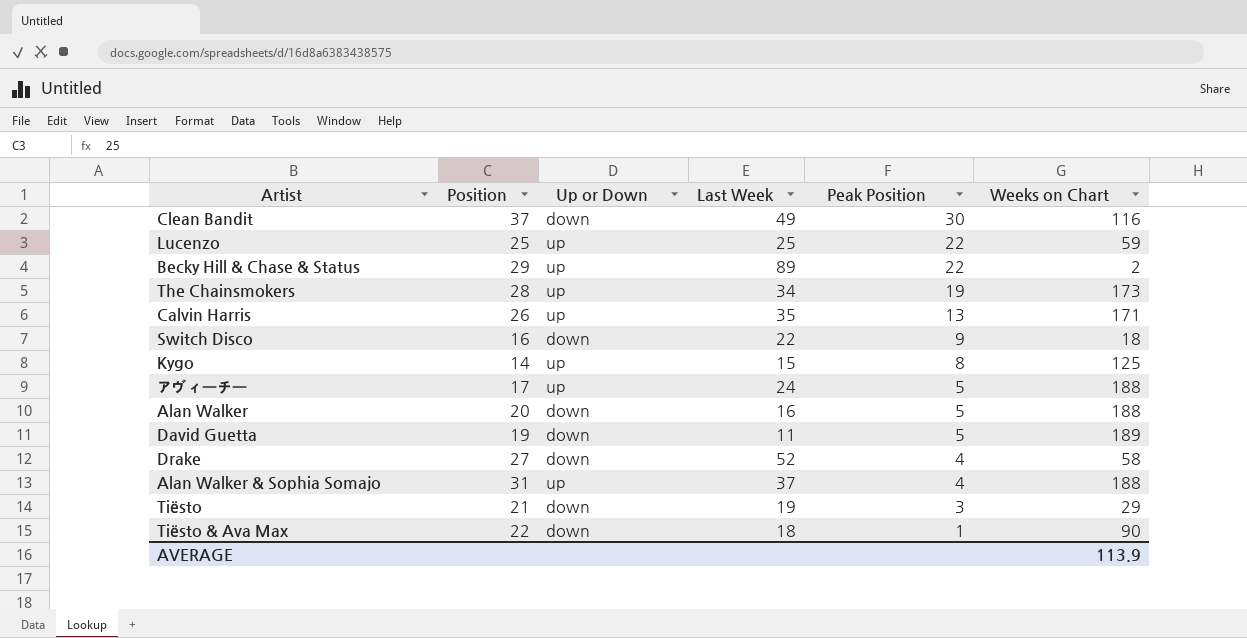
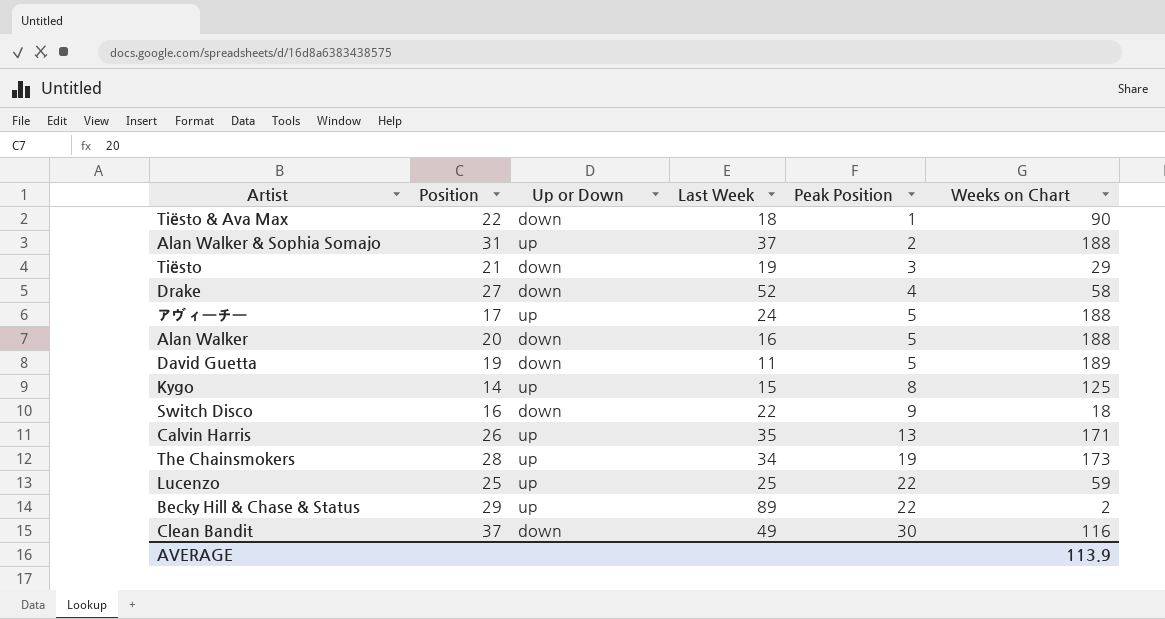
row order: Peak Position descending -> Peak Position ascending
Alan Walker & Sophia Somajo | Peak Position: 4 -> 2

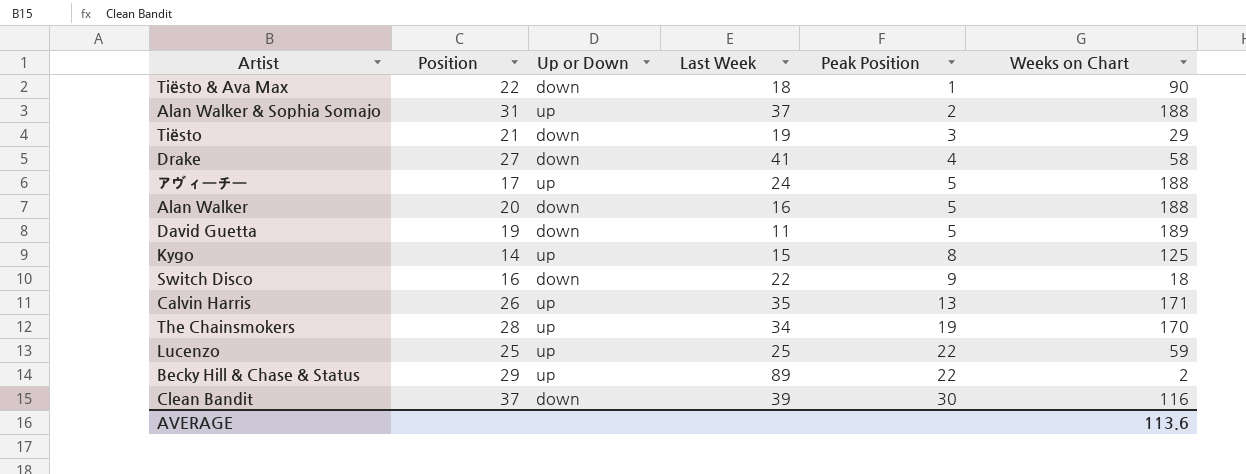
Drake | Last Week: 52 -> 41
The Chainsmokers | Weeks on Chart: 173 -> 170
Clean Bandit | Last Week: 49 -> 39
AVERAGE | Weeks on Chart: 113.9 -> 113.6

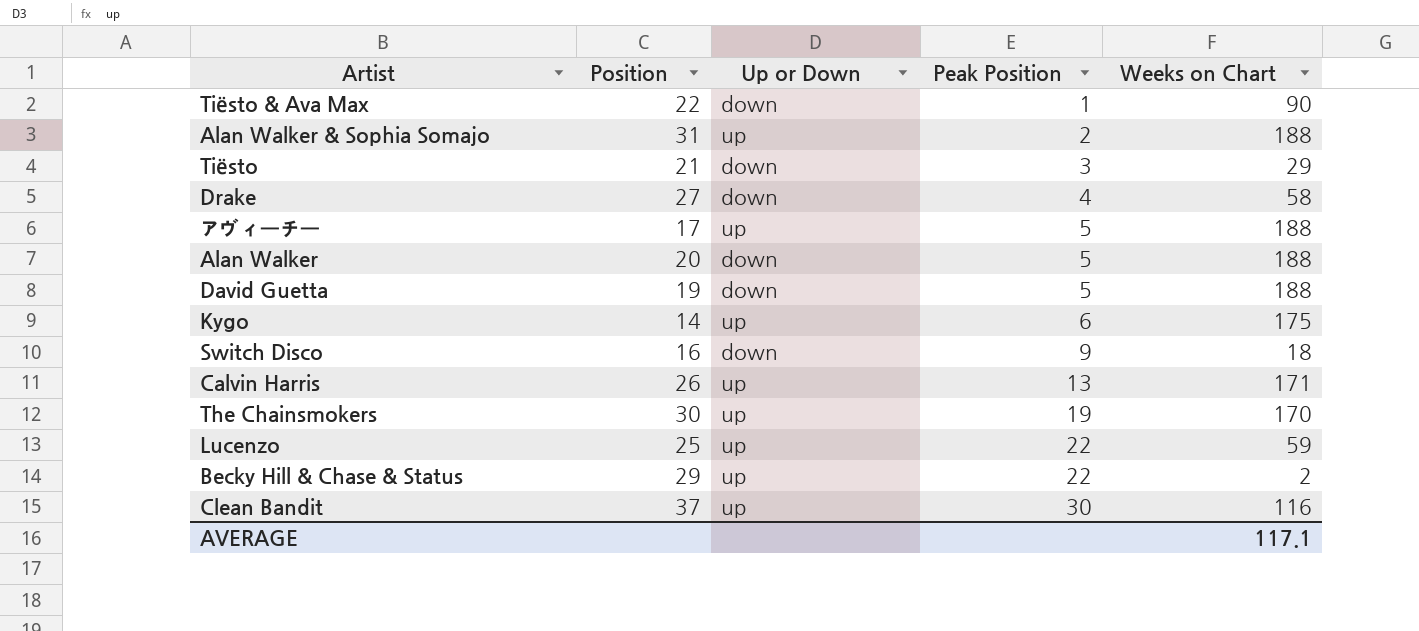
column Last Week | position: 4 -> none
David Guetta | Weeks on Chart: 189 -> 188
Kygo | Peak Position: 8 -> 6
Kygo | Weeks on Chart: 125 -> 175
The Chainsmokers | Position: 28 -> 30
Clean Bandit | Up or Down: down -> up
AVERAGE | Weeks on Chart: 113.6 -> 117.1

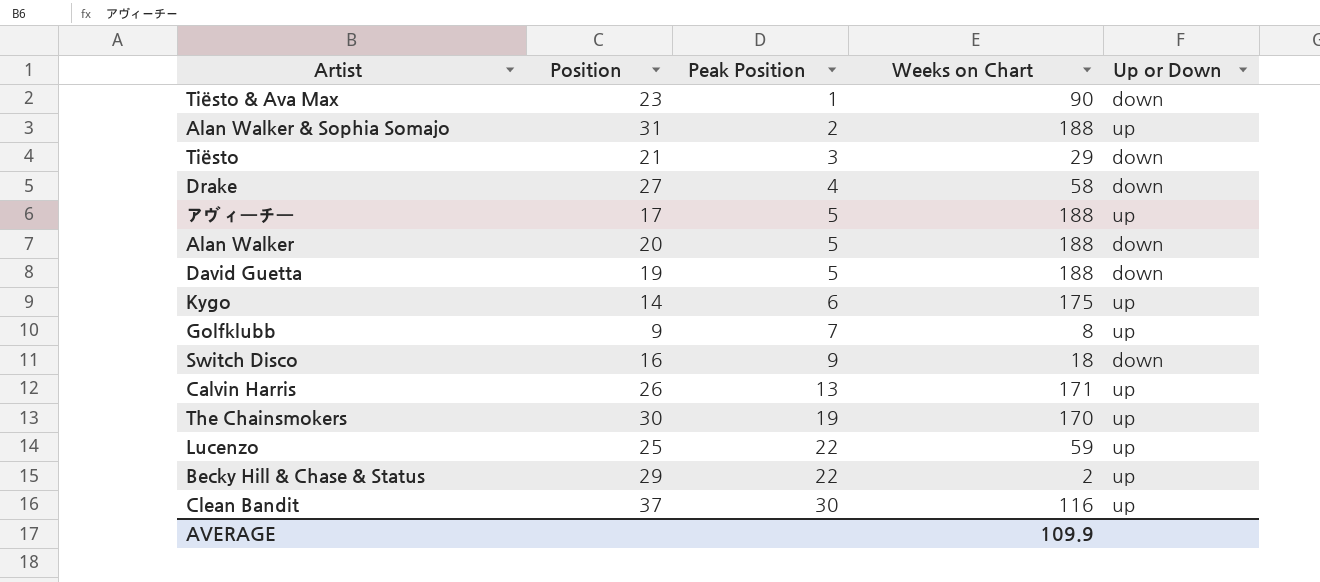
column Up or Down | position: 3 -> 5
Tiësto & Ava Max | Position: 22 -> 23
row Golfklubb: none -> 9 | 7 | 8 | up
AVERAGE | Weeks on Chart: 117.1 -> 109.9

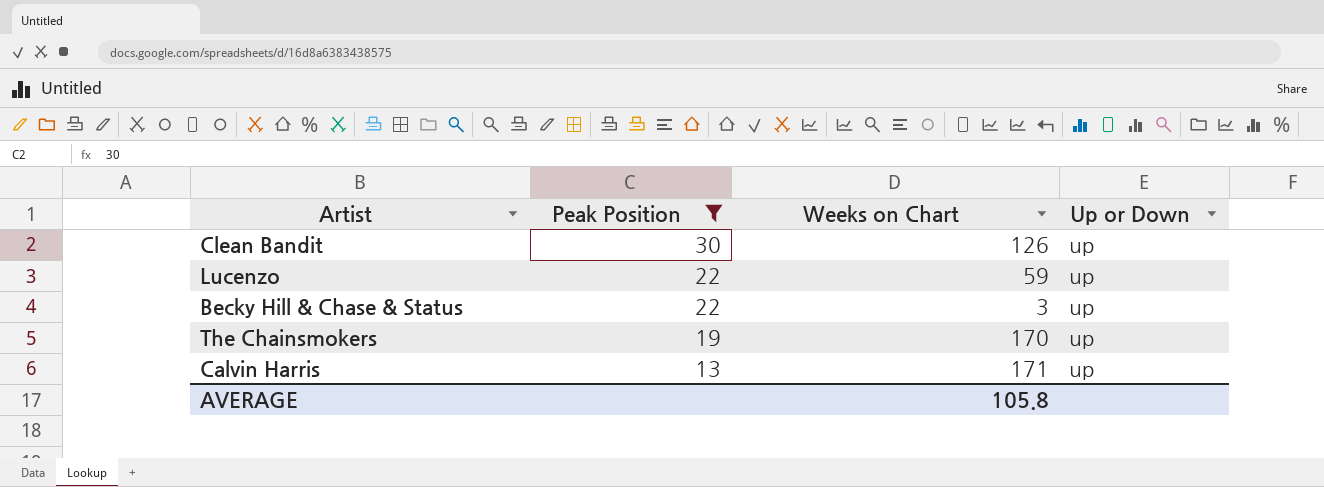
filter: none -> Peak Position >= 13
row order: Peak Position ascending -> Peak Position descending
column Position | position: 2 -> none
Clean Bandit | Weeks on Chart: 116 -> 126
Becky Hill & Chase & Status | Weeks on Chart: 2 -> 3
AVERAGE | Weeks on Chart: 109.9 -> 105.8

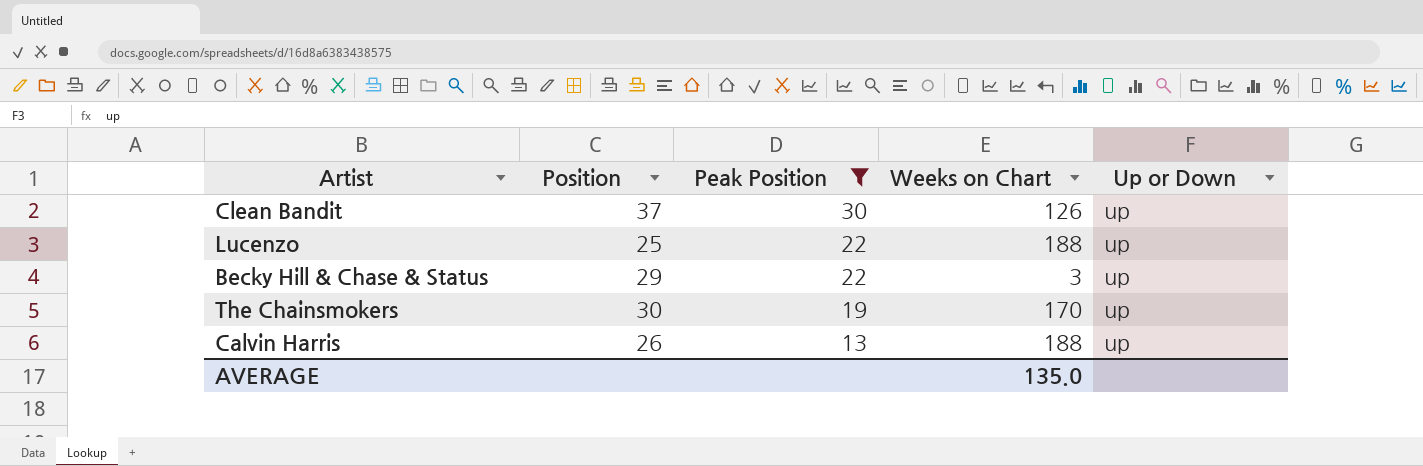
column Position | position: none -> 2
Lucenzo | Weeks on Chart: 59 -> 188
Calvin Harris | Weeks on Chart: 171 -> 188
AVERAGE | Weeks on Chart: 105.8 -> 135.0

